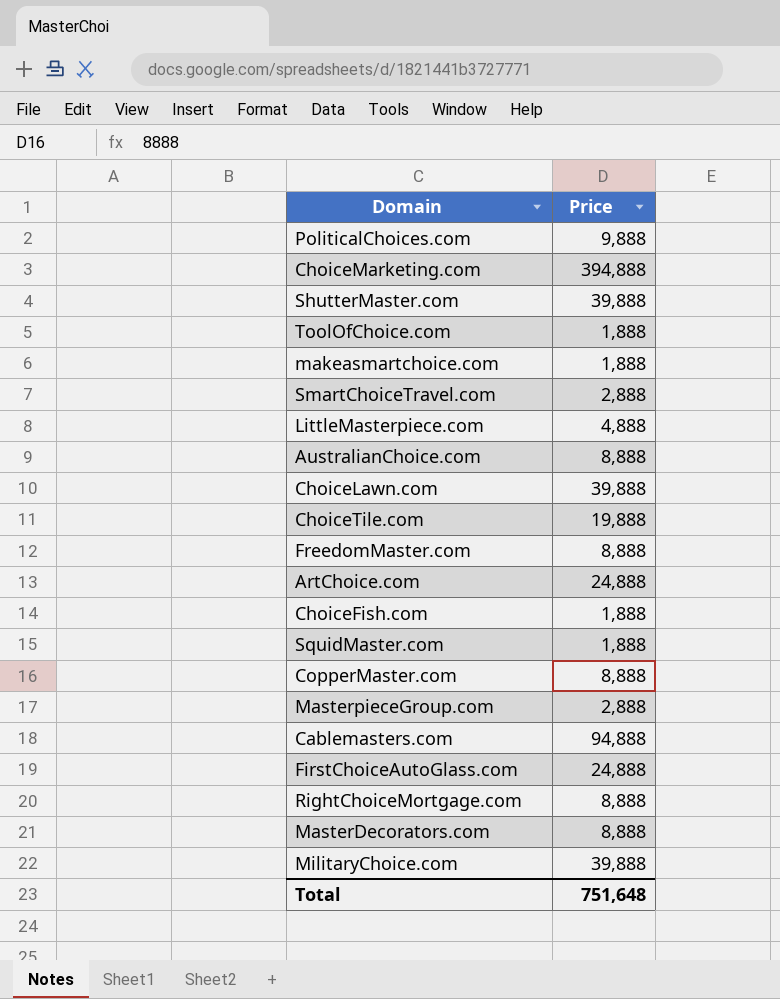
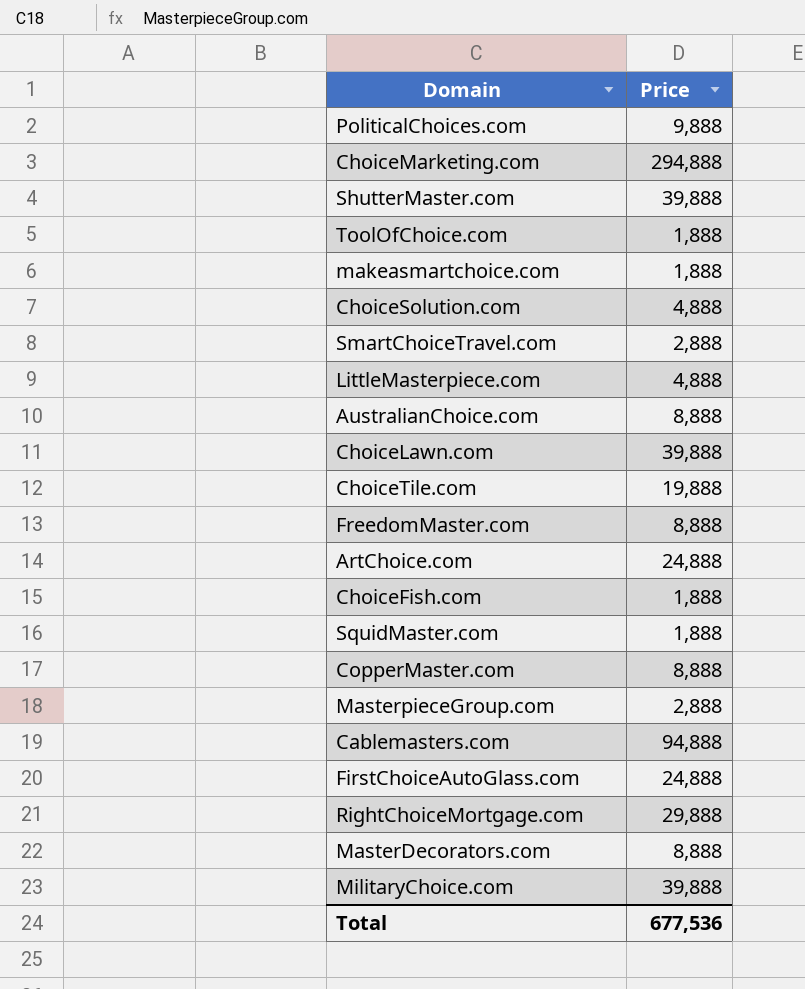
ChoiceMarketing.com | Price: 394,888 -> 294,888
row ChoiceSolution.com: none -> 4,888
RightChoiceMortgage.com | Price: 8,888 -> 29,888
Total | Price: 751,648 -> 677,536

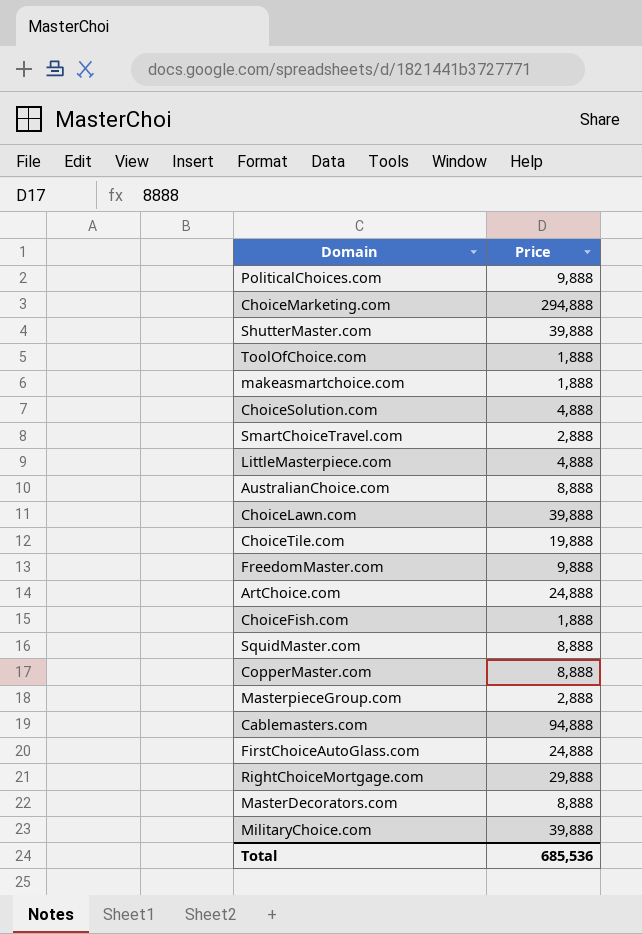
FreedomMaster.com | Price: 8,888 -> 9,888
SquidMaster.com | Price: 1,888 -> 8,888
Total | Price: 677,536 -> 685,536

